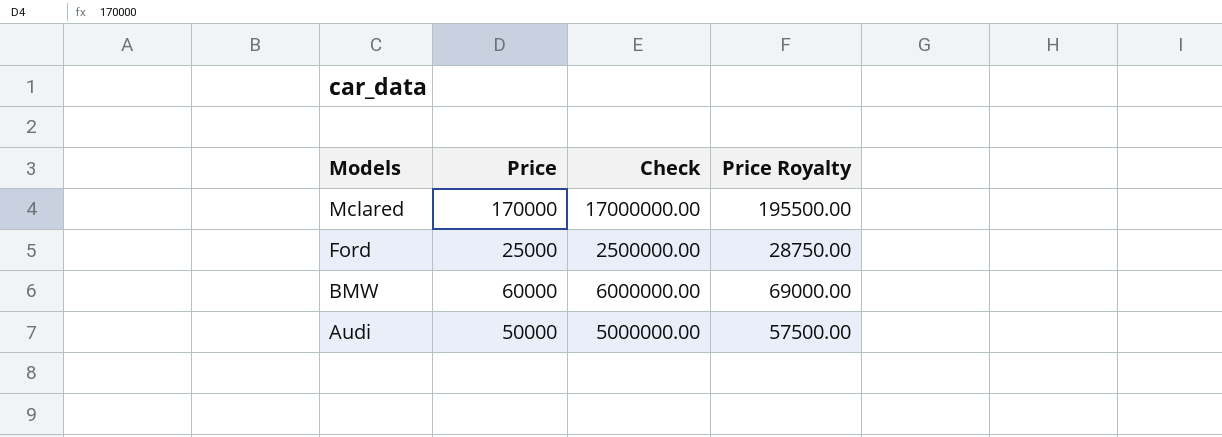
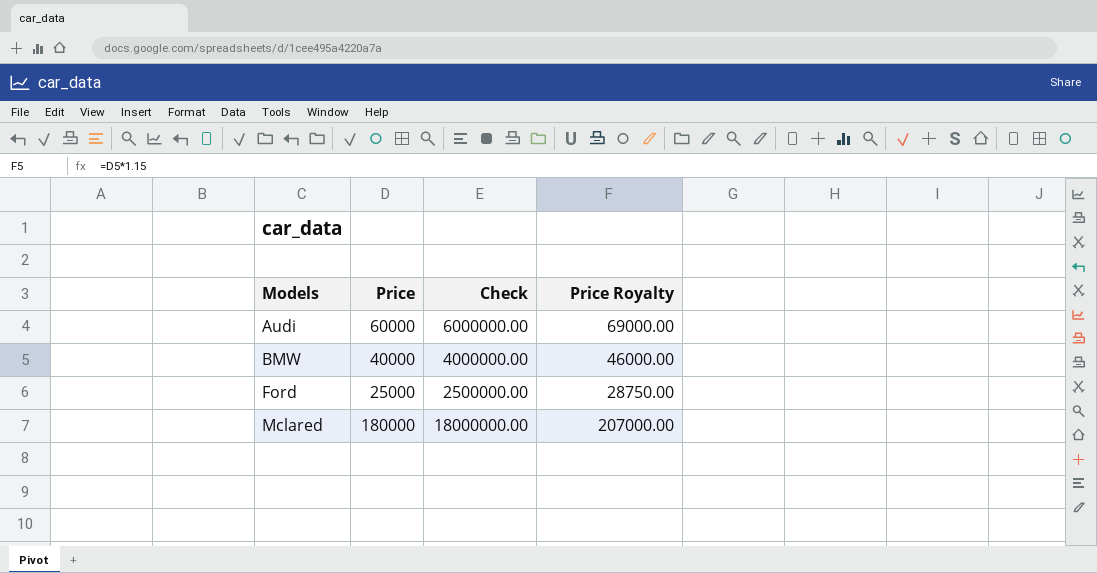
row order: Models descending -> Models ascending
Audi | Price: 50000 -> 60000
Audi | Check: 5000000.00 -> 6000000.00
Audi | Price Royalty: 57500.00 -> 69000.00
BMW | Price: 60000 -> 40000
BMW | Check: 6000000.00 -> 4000000.00
BMW | Price Royalty: 69000.00 -> 46000.00
Mclared | Price: 170000 -> 180000
Mclared | Check: 17000000.00 -> 18000000.00
Mclared | Price Royalty: 195500.00 -> 207000.00

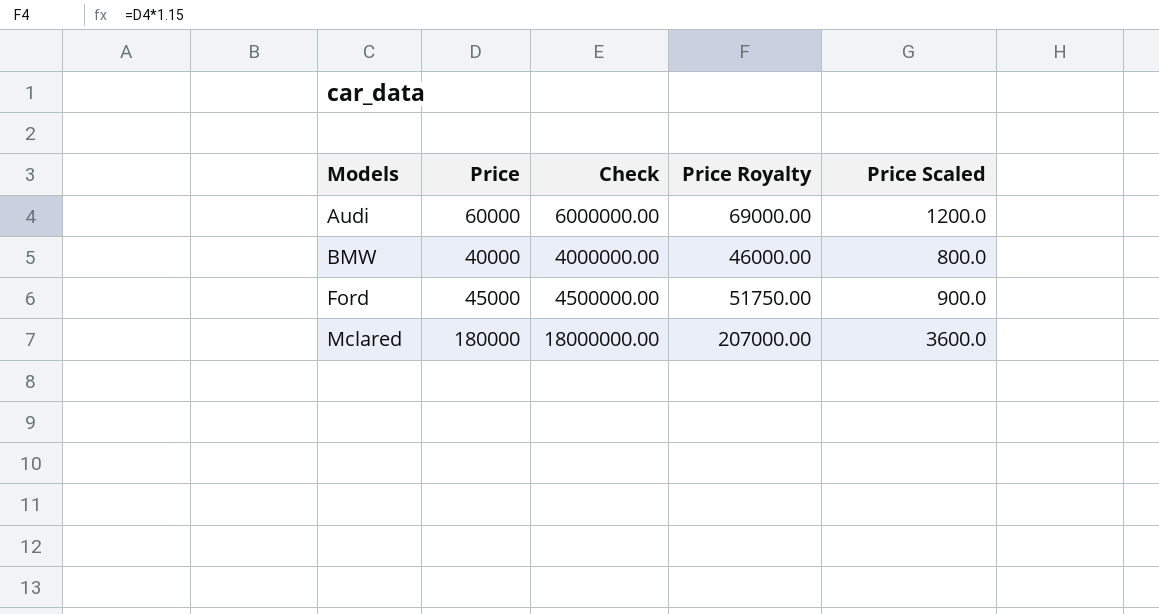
column Price Scaled | formula: none -> [Price] * 0.02
Ford | Price: 25000 -> 45000
Ford | Check: 2500000.00 -> 4500000.00
Ford | Price Royalty: 28750.00 -> 51750.00

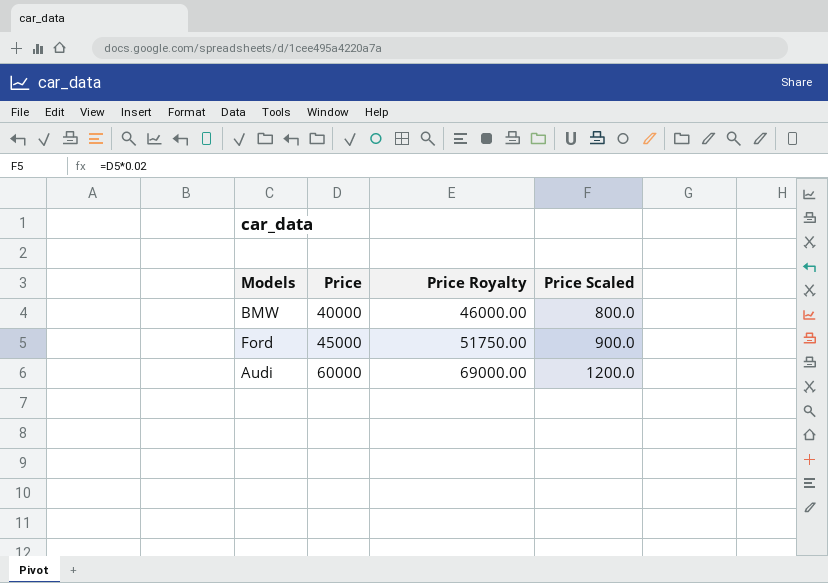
row order: Models ascending -> Price ascending
column Check | formula: [Price] * 100 -> none
row Mclared: 180000 | 18000000.00 | 207000.00 | 3600.0 -> none

